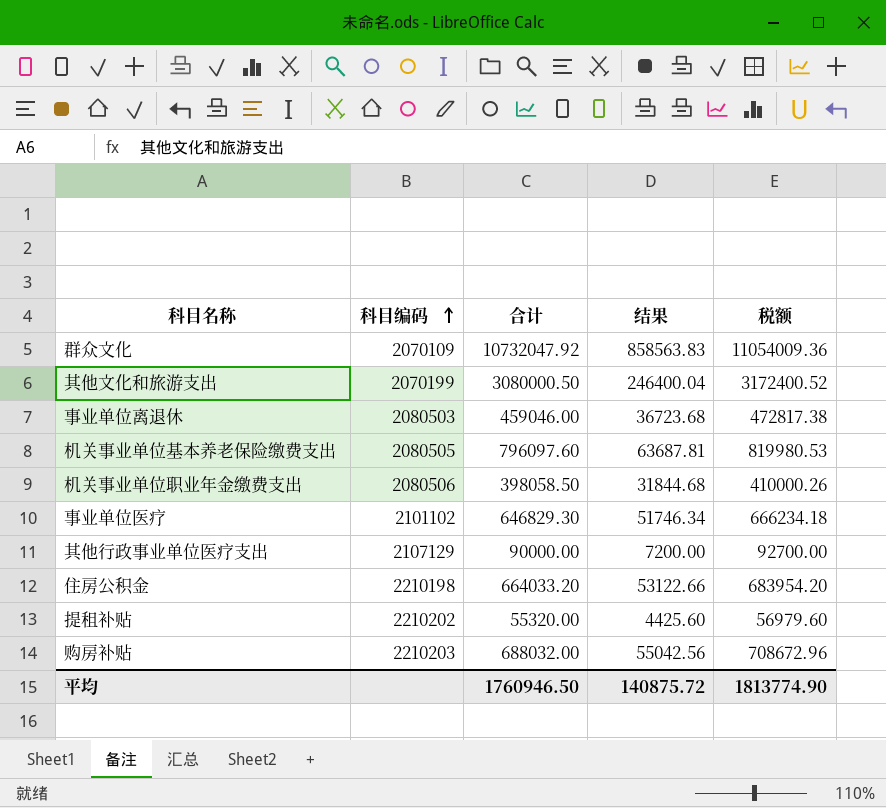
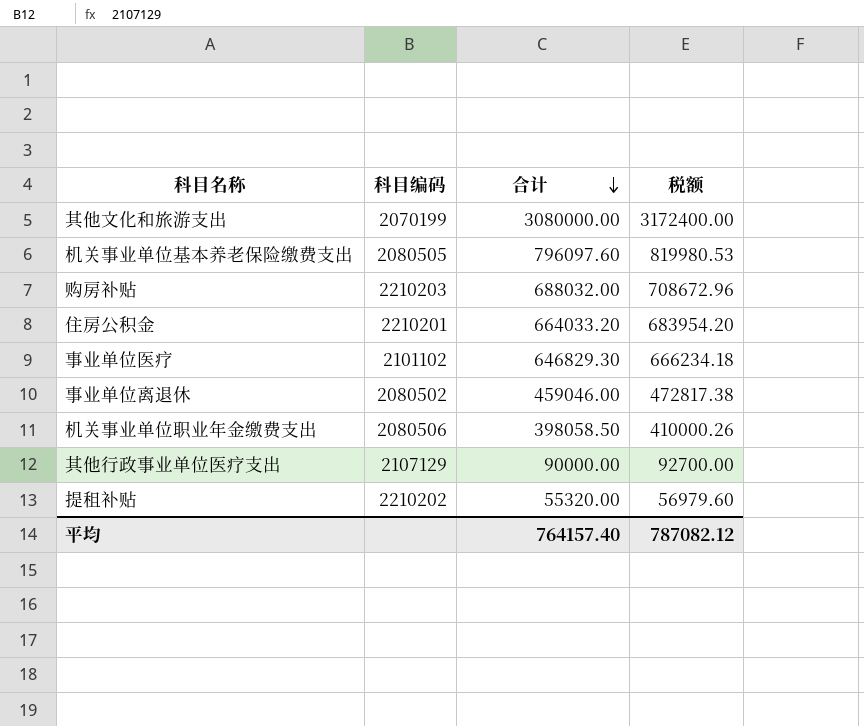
row order: 科目编码 ascending -> 合计 descending
column 结果 | formula: [合计] * 0.08 -> none
row 群众文化: 2070109 | 10732047.92 | 858563.83 | 11054009.36 -> none
其他文化和旅游支出 | 合计: 3080000.50 -> 3080000.00
其他文化和旅游支出 | 税额: 3172400.52 -> 3172400.00
住房公积金 | 科目编码: 2210198 -> 2210201
事业单位离退休 | 科目编码: 2080503 -> 2080502
平均 | 合计: 1760946.50 -> 764157.40
平均 | 税额: 1813774.90 -> 787082.12

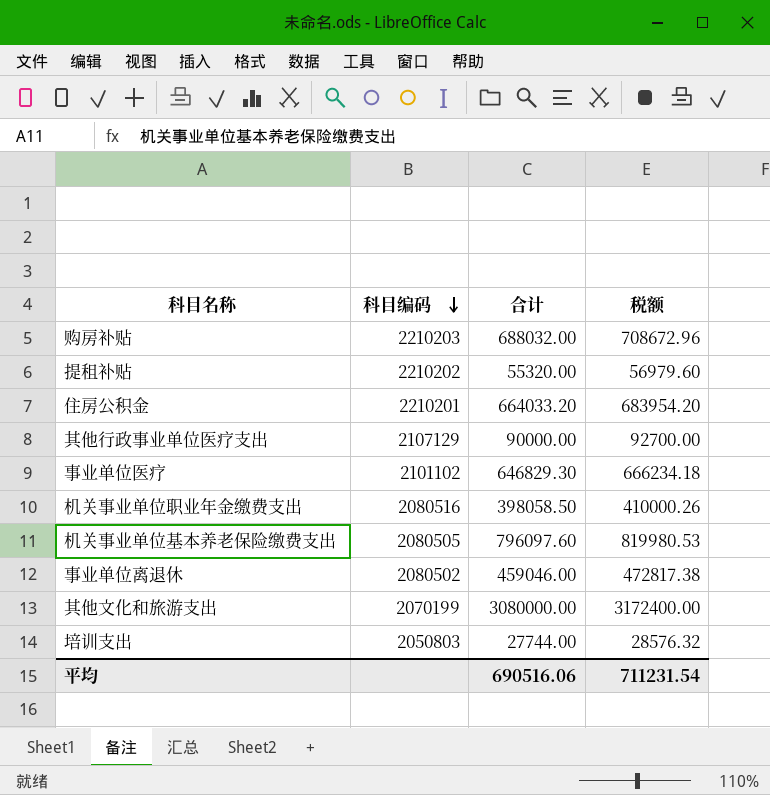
row order: 合计 descending -> 科目编码 descending
机关事业单位职业年金缴费支出 | 科目编码: 2080506 -> 2080516
row 培训支出: none -> 2050803 | 27744.00 | 28576.32
平均 | 合计: 764157.40 -> 690516.06
平均 | 税额: 787082.12 -> 711231.54

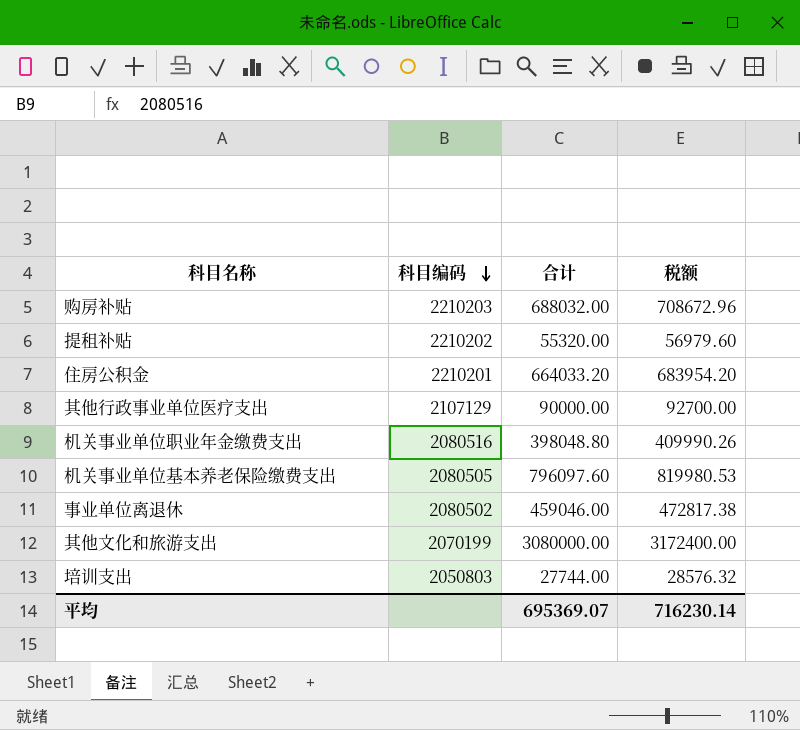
row 事业单位医疗: 2101102 | 646829.30 | 666234.18 -> none
机关事业单位职业年金缴费支出 | 合计: 398058.50 -> 398048.80
机关事业单位职业年金缴费支出 | 税额: 410000.26 -> 409990.26
平均 | 合计: 690516.06 -> 695369.07
平均 | 税额: 711231.54 -> 716230.14

